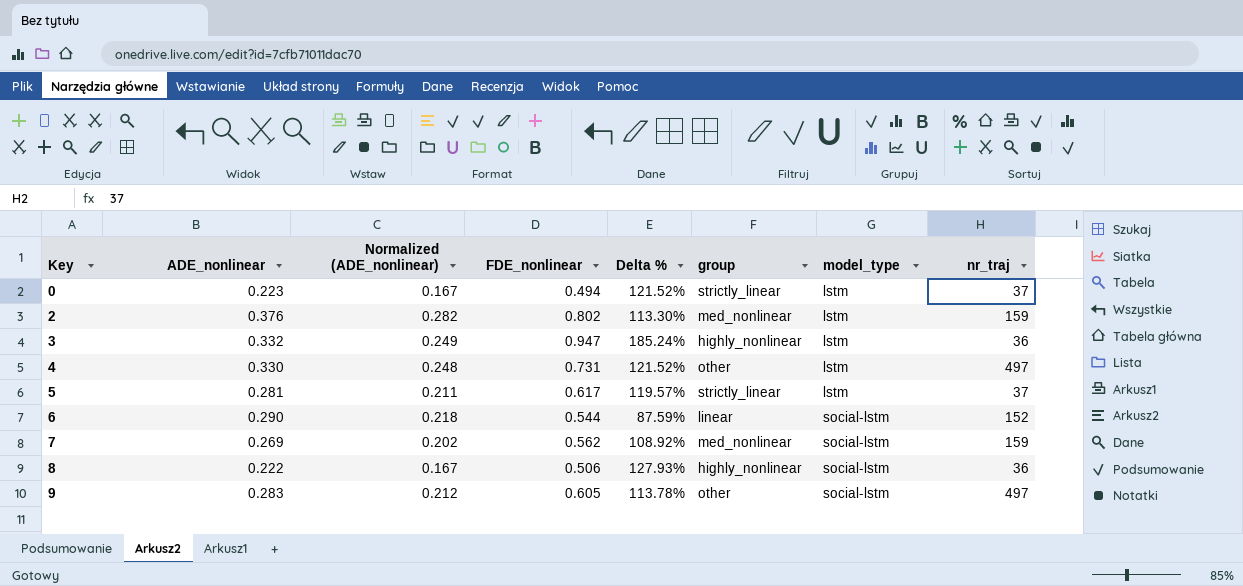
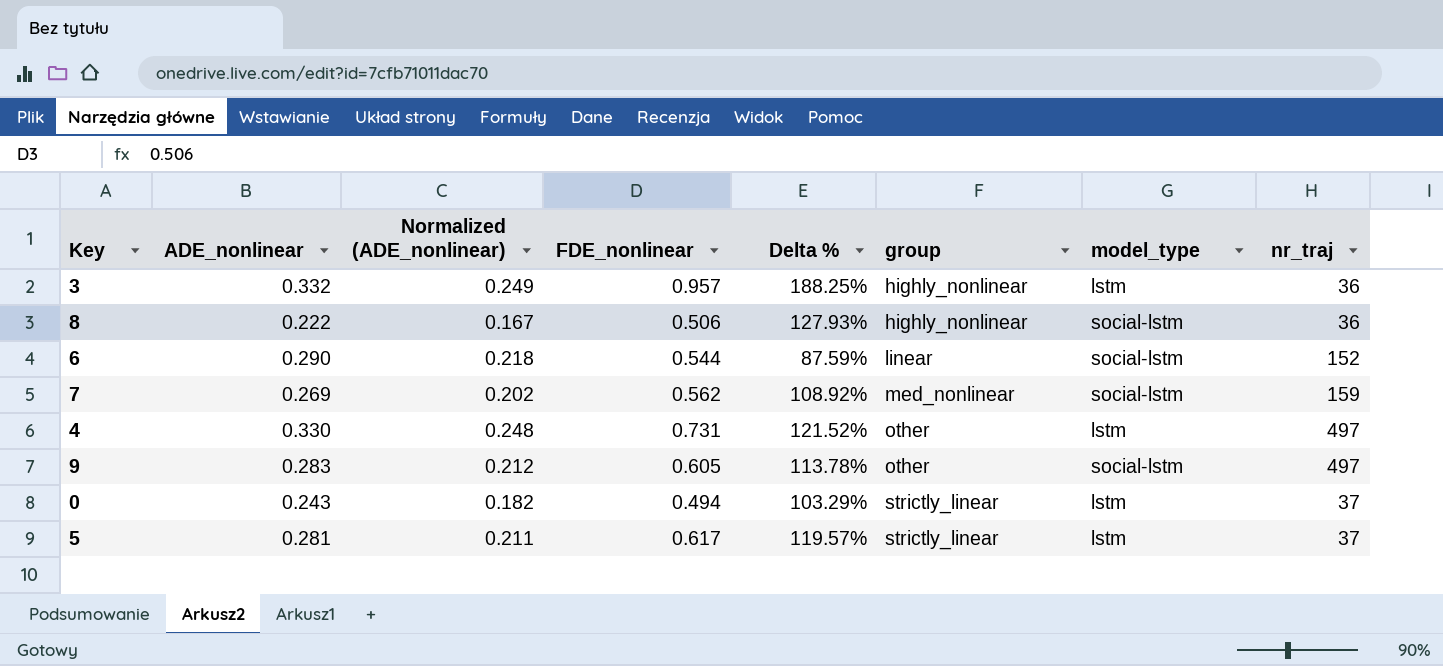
row order: Key ascending -> group ascending
row 2: 0.376 | 0.282 | 0.802 | 113.30% | med_nonlinear | lstm | 159 -> none
3 | FDE_nonlinear: 0.947 -> 0.957
3 | Delta %: 185.24% -> 188.25%
0 | ADE_nonlinear: 0.223 -> 0.243
0 | Normalized (ADE_nonlinear): 0.167 -> 0.182
0 | Delta %: 121.52% -> 103.29%

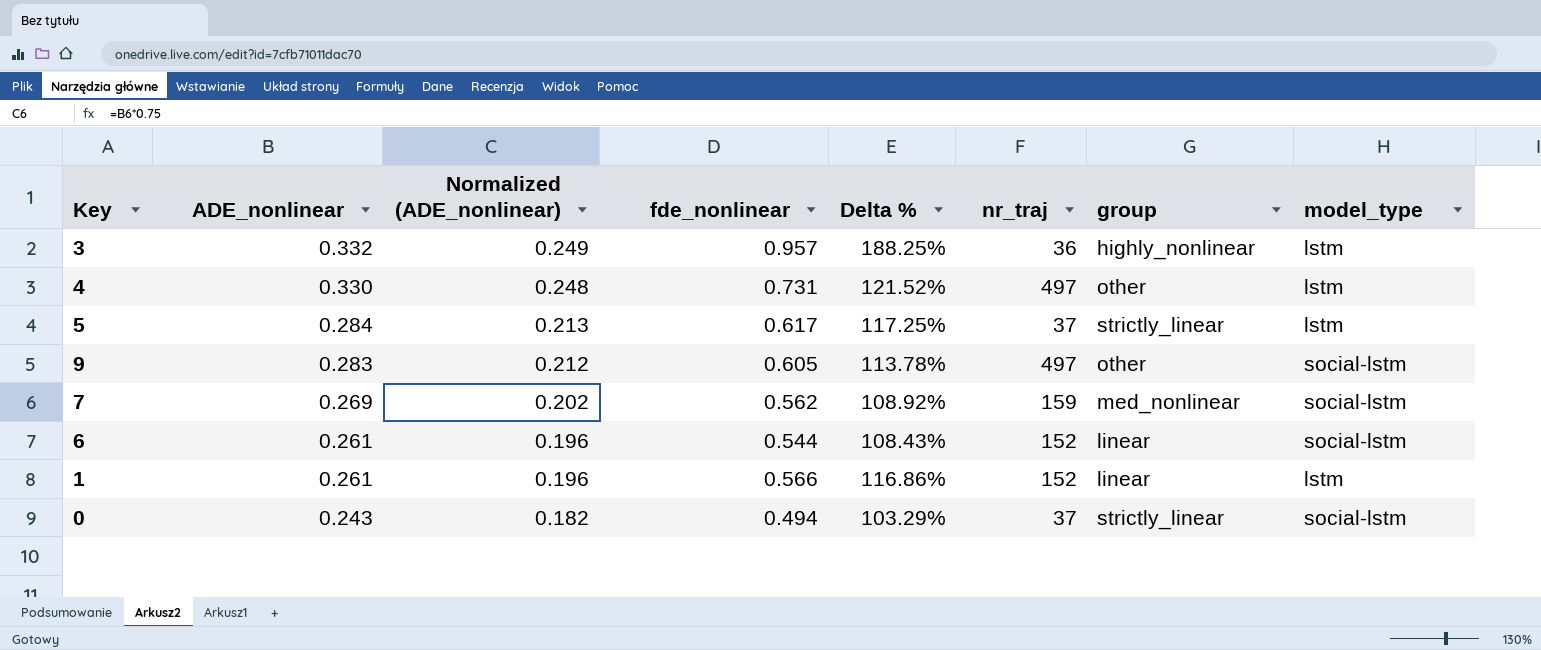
row order: group ascending -> ADE_nonlinear descending
column name: FDE_nonlinear -> fde_nonlinear
column nr_traj | position: 8 -> 6
row 8: 0.222 | 0.167 | 0.506 | 127.93% | highly_nonlinear | social-lstm | 36 -> none
5 | ADE_nonlinear: 0.281 -> 0.284
5 | Normalized (ADE_nonlinear): 0.211 -> 0.213
5 | Delta %: 119.57% -> 117.25%
6 | ADE_nonlinear: 0.290 -> 0.261
6 | Normalized (ADE_nonlinear): 0.218 -> 0.196
6 | Delta %: 87.59% -> 108.43%
row 1: none -> 0.261 | 0.196 | 0.566 | 116.86% | 152 | linear | lstm
0 | model_type: lstm -> social-lstm

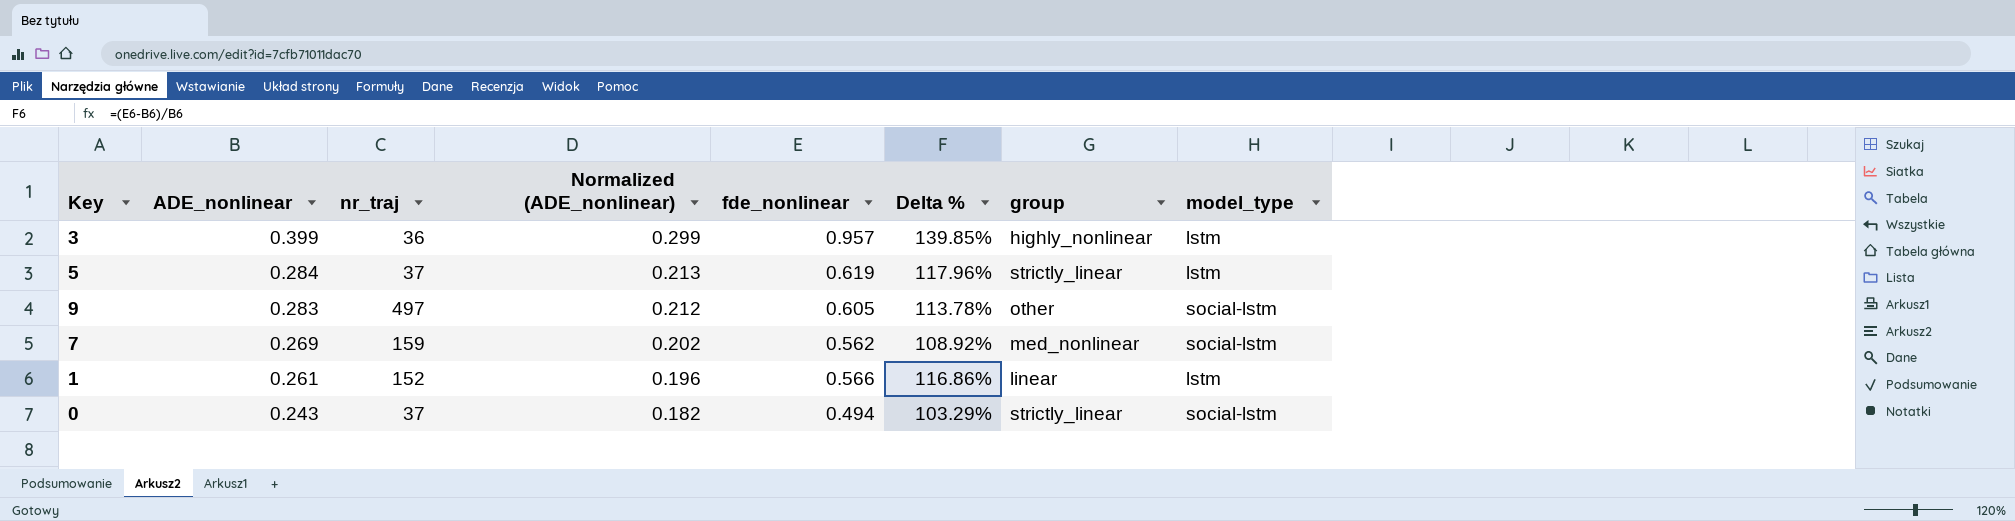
column nr_traj | position: 6 -> 3
row 4: 0.330 | 0.248 | 0.731 | 121.52% | 497 | other | lstm -> none
row 6: 0.261 | 0.196 | 0.544 | 108.43% | 152 | linear | social-lstm -> none
3 | ADE_nonlinear: 0.332 -> 0.399
3 | Normalized (ADE_nonlinear): 0.249 -> 0.299
3 | Delta %: 188.25% -> 139.85%
5 | fde_nonlinear: 0.617 -> 0.619
5 | Delta %: 117.25% -> 117.96%

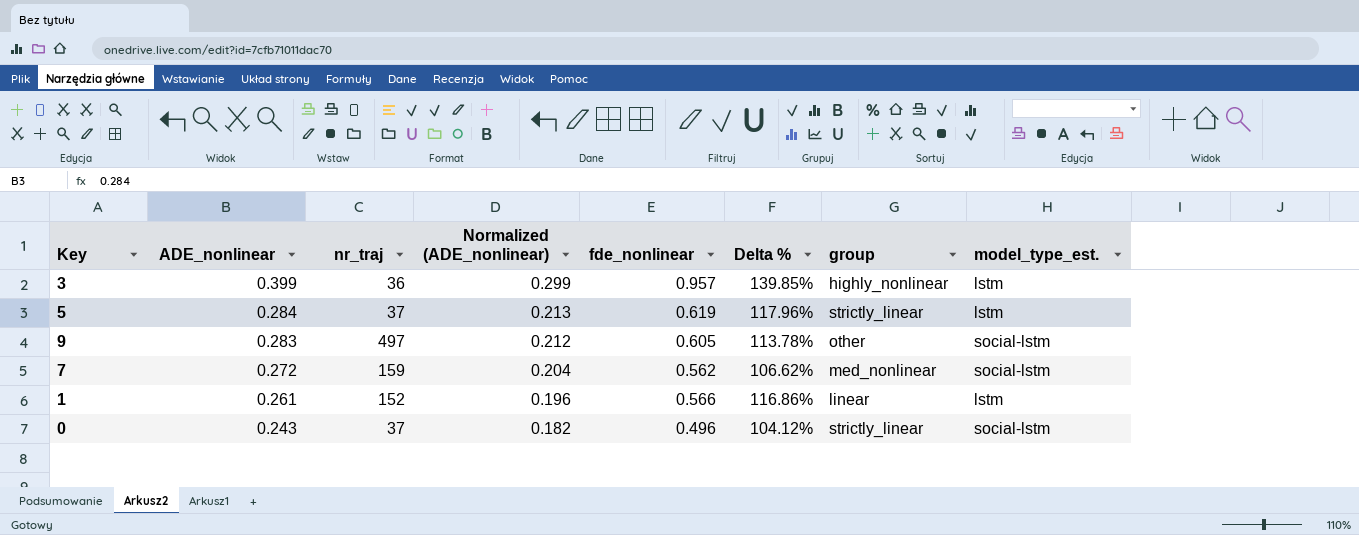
column name: model_type -> model_type_est.
7 | ADE_nonlinear: 0.269 -> 0.272
7 | Normalized (ADE_nonlinear): 0.202 -> 0.204
7 | Delta %: 108.92% -> 106.62%
0 | fde_nonlinear: 0.494 -> 0.496
0 | Delta %: 103.29% -> 104.12%

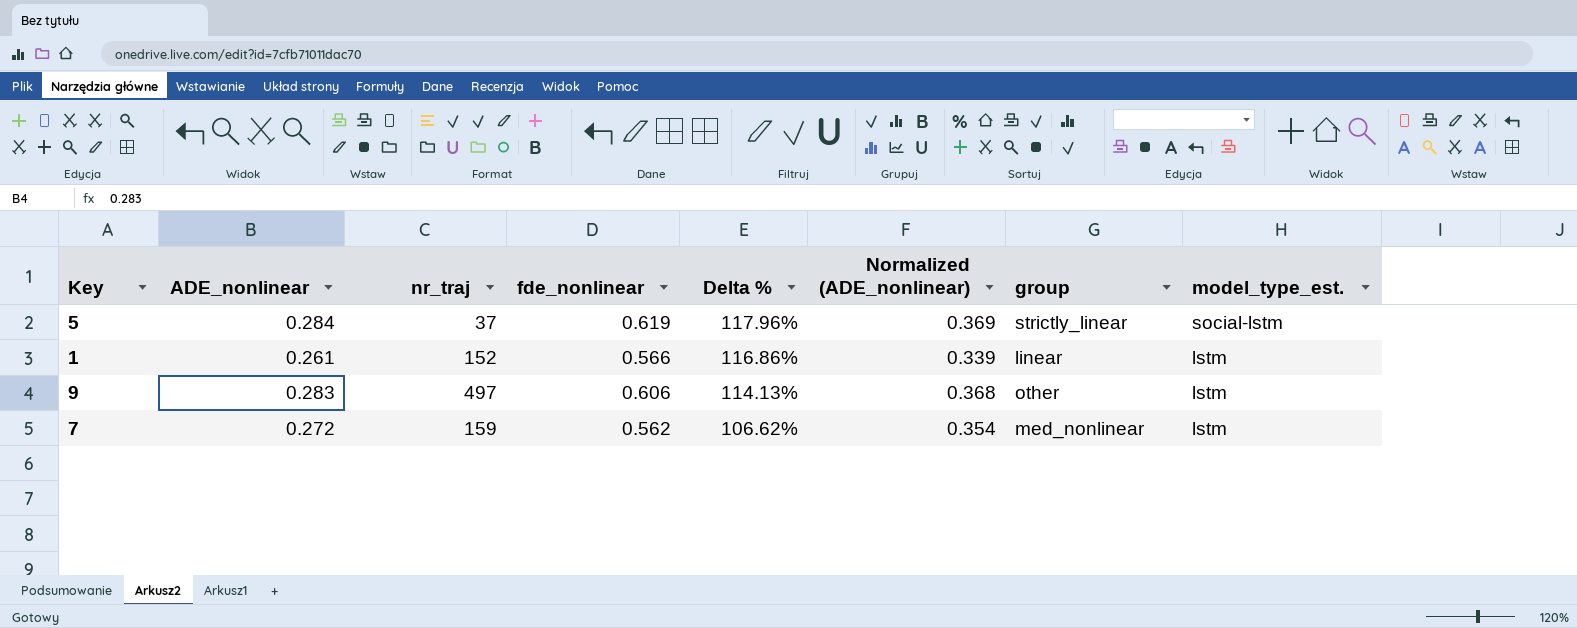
row order: ADE_nonlinear descending -> Delta % descending
column Normalized (ADE_nonlinear) | formula: [ADE_nonlinear] * 0.75 -> [ADE_nonlinear] * 1.3
column Normalized (ADE_nonlinear) | position: 4 -> 6
row 3: 0.399 | 36 | 0.299 | 0.957 | 139.85% | highly_nonlinear | lstm -> none
row 0: 0.243 | 37 | 0.182 | 0.496 | 104.12% | strictly_linear | social-lstm -> none
5 | model_type_est.: lstm -> social-lstm
9 | fde_nonlinear: 0.605 -> 0.606
9 | Delta %: 113.78% -> 114.13%
9 | model_type_est.: social-lstm -> lstm
7 | model_type_est.: social-lstm -> lstm

